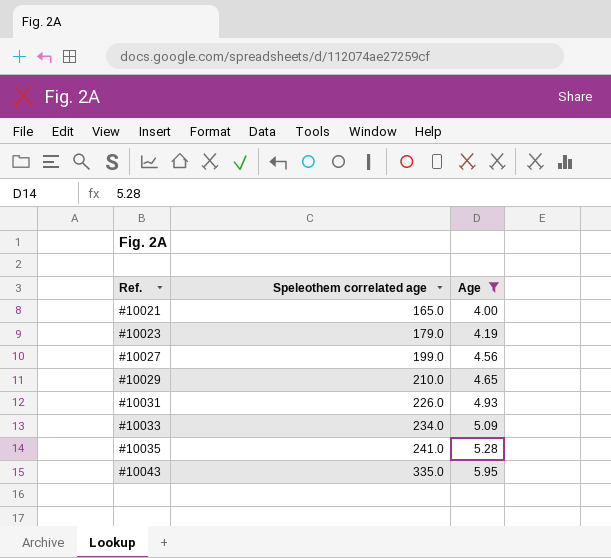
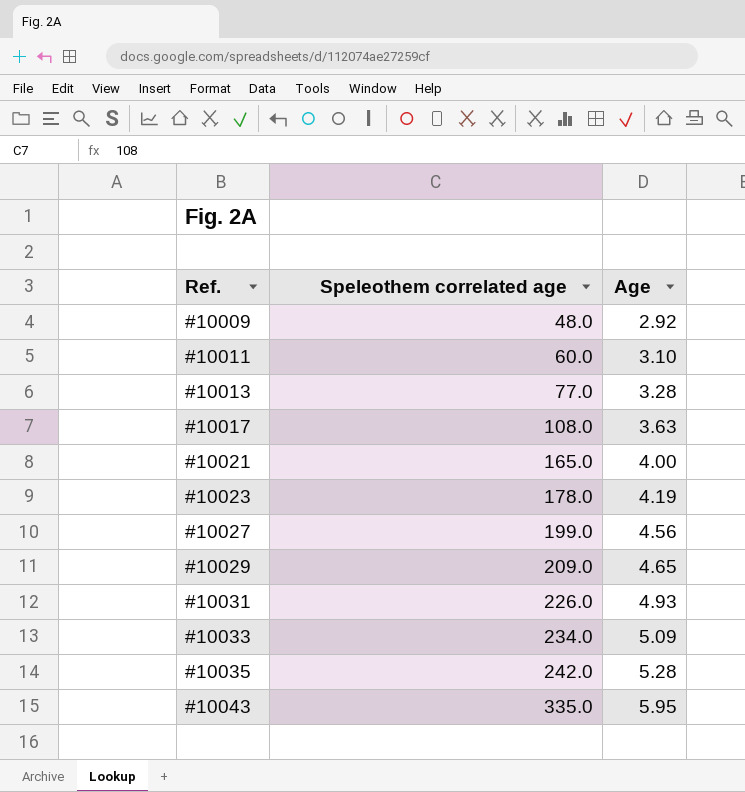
filter: Age >= 4.00 -> none
#10023 | Speleothem correlated age: 179.0 -> 178.0
#10029 | Speleothem correlated age: 210.0 -> 209.0
#10035 | Speleothem correlated age: 241.0 -> 242.0

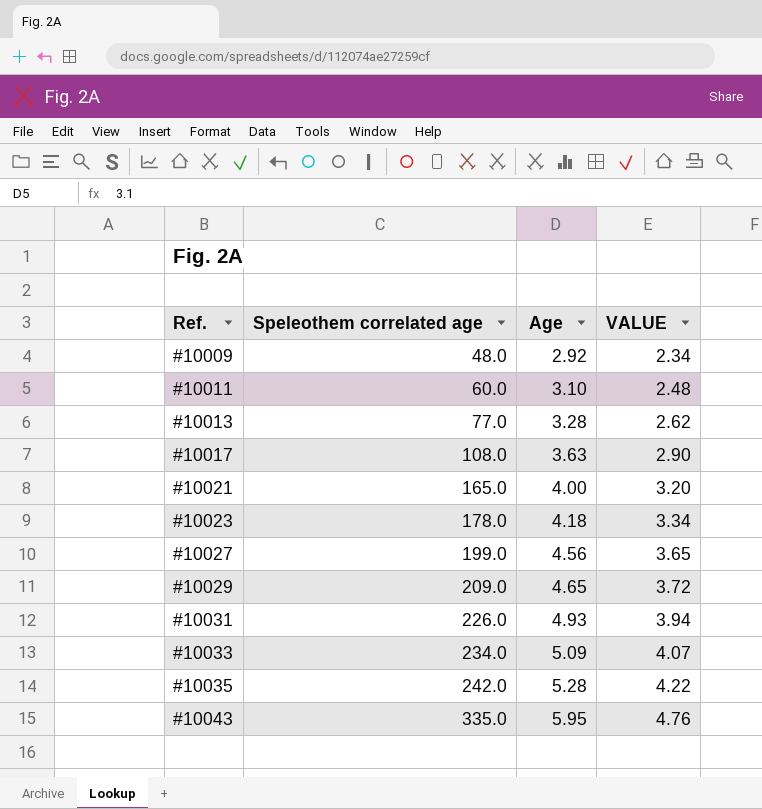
column VALUE | formula: none -> [Age] * 0.8
#10023 | Age: 4.19 -> 4.18

